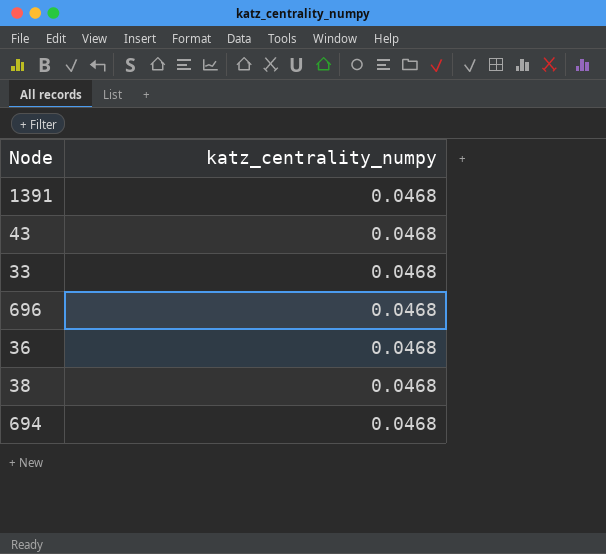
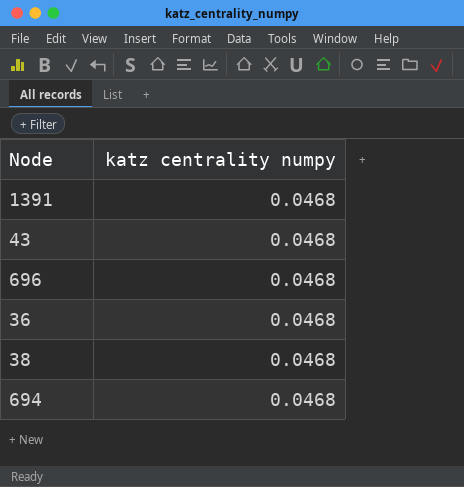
column name: katz_centrality_numpy -> katz centrality numpy
row 33: 0.0468 -> none

